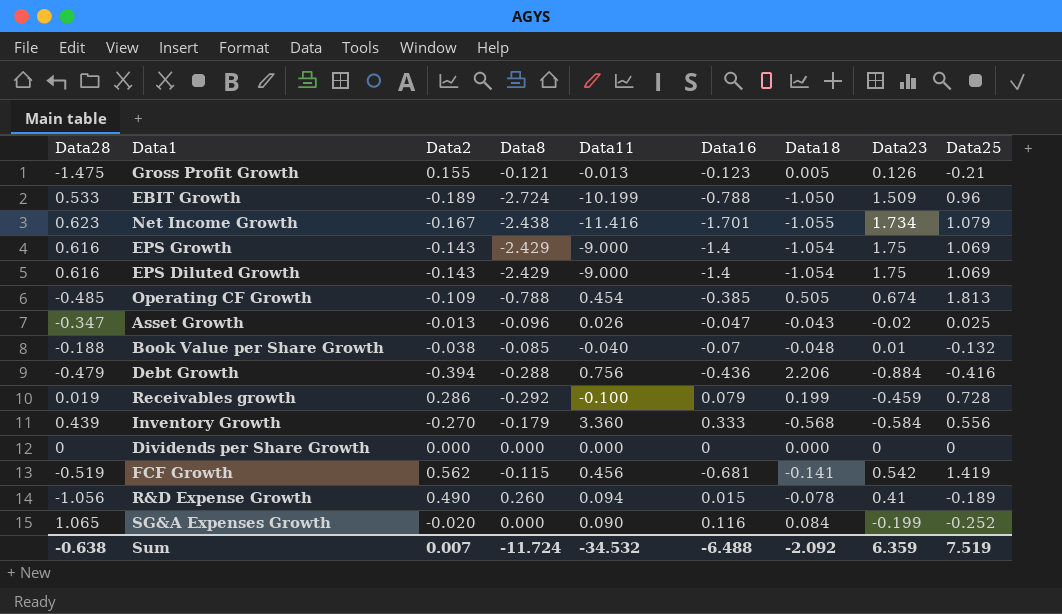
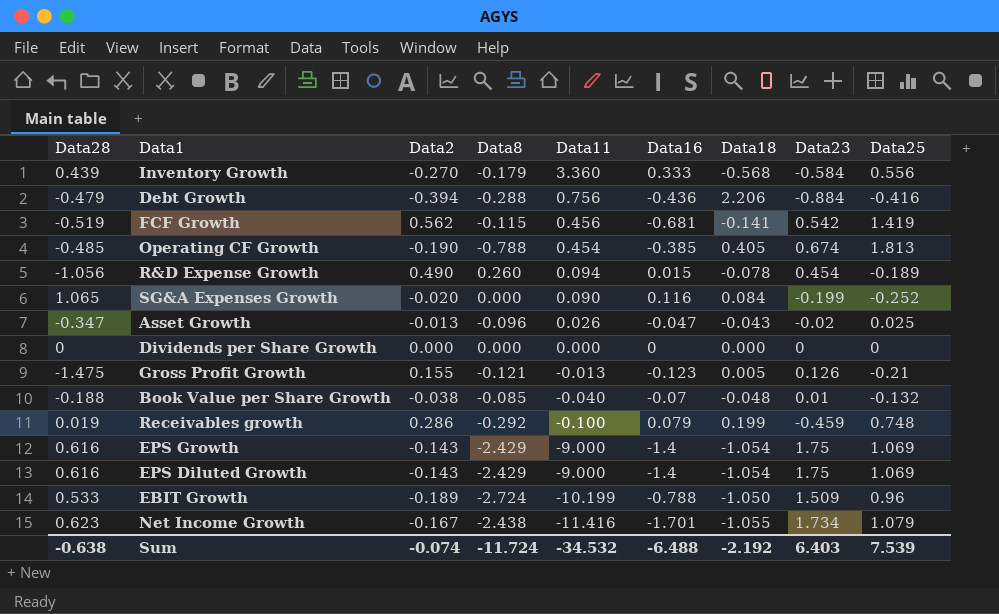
row order: none -> Data11 descending
Operating CF Growth | Data2: -0.109 -> -0.190
Operating CF Growth | Data18: 0.505 -> 0.405
R&D Expense Growth | Data23: 0.41 -> 0.454
Receivables growth | Data25: 0.728 -> 0.748
Sum | Data2: 0.007 -> -0.074
Sum | Data18: -2.092 -> -2.192
Sum | Data23: 6.359 -> 6.403
Sum | Data25: 7.519 -> 7.539

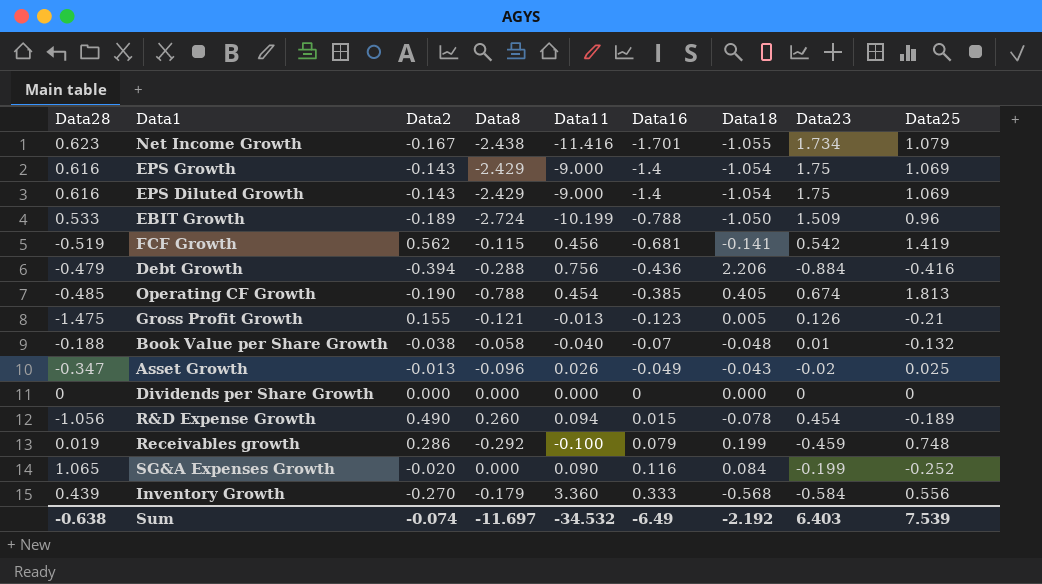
row order: Data11 descending -> Data16 ascending
Book Value per Share Growth | Data8: -0.085 -> -0.058
Asset Growth | Data16: -0.047 -> -0.049
Sum | Data8: -11.724 -> -11.697
Sum | Data16: -6.488 -> -6.49

